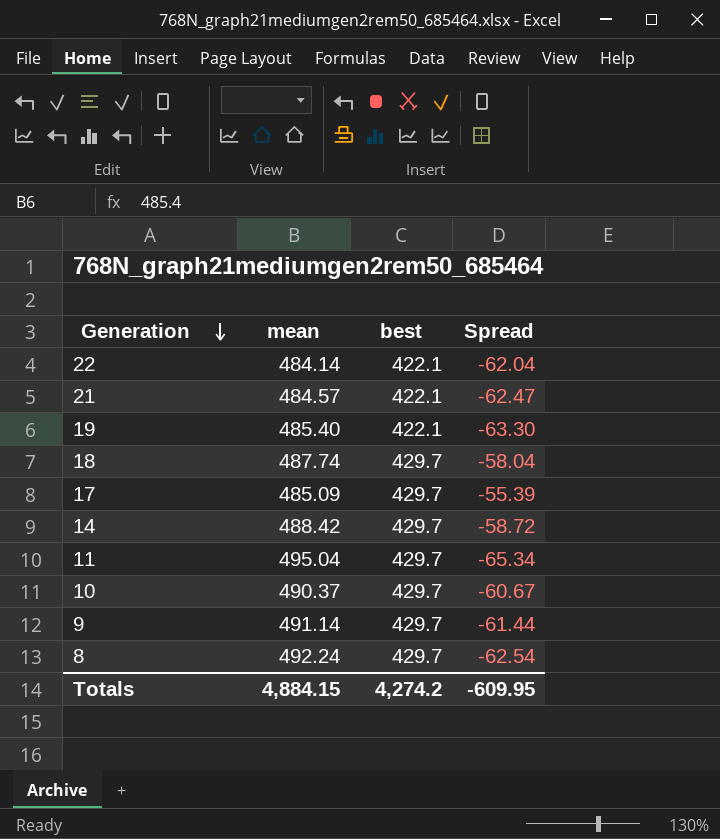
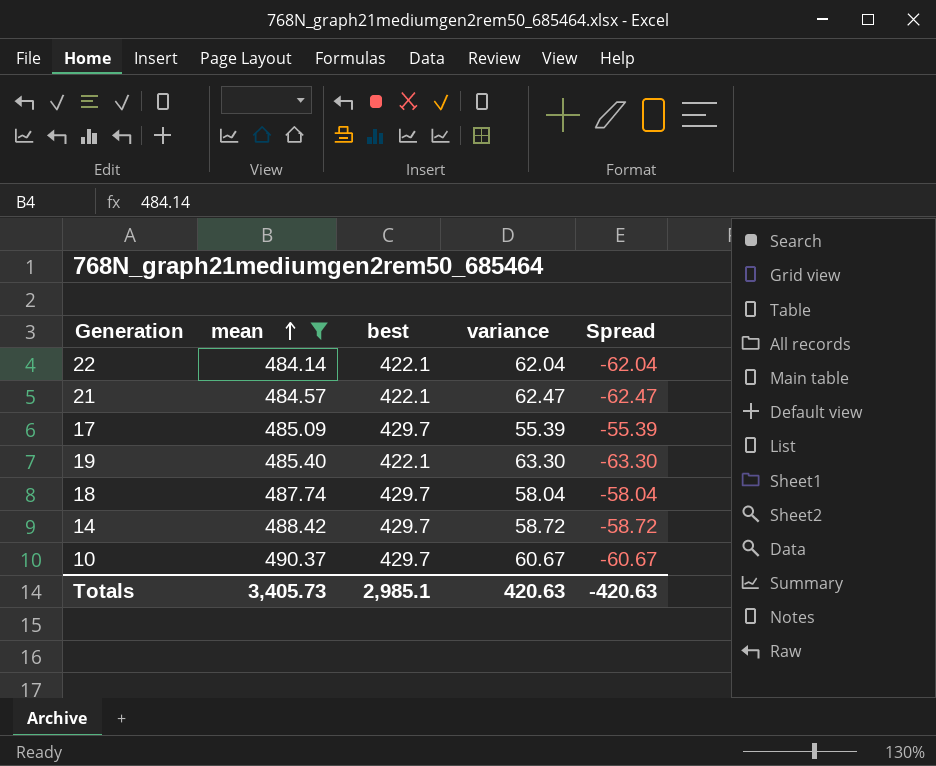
filter: none -> mean <= 490.37
row order: Generation descending -> mean ascending
column variance | formula: none -> [mean] - [best]
Totals | mean: 4,884.15 -> 3,405.73
Totals | best: 4,274.2 -> 2,985.1
Totals | Spread: -609.95 -> -420.63

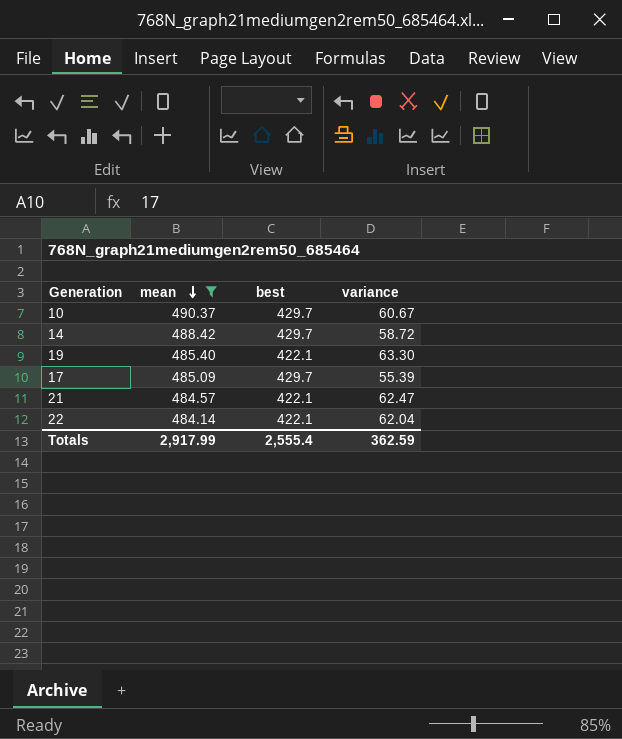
row order: mean ascending -> mean descending
column Spread | formula: [best] - [mean] -> none
row 18: 487.74 | 429.7 | 58.04 | -58.04 -> none
Totals | mean: 3,405.73 -> 2,917.99
Totals | best: 2,985.1 -> 2,555.4
Totals | variance: 420.63 -> 362.59

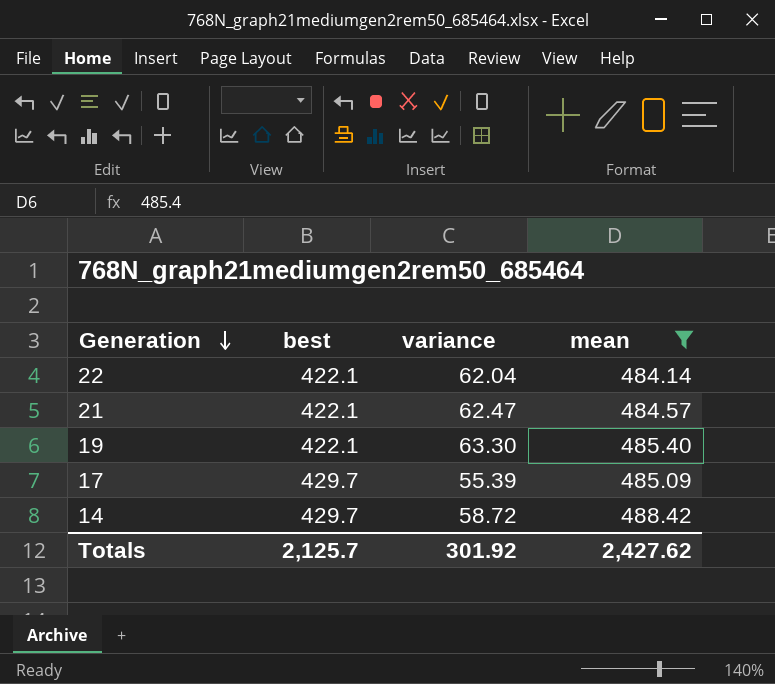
row order: mean descending -> Generation descending
column mean | position: 2 -> 4
row 10: 490.37 | 429.7 | 60.67 -> none
Totals | best: 2,555.4 -> 2,125.7
Totals | variance: 362.59 -> 301.92
Totals | mean: 2,917.99 -> 2,427.62

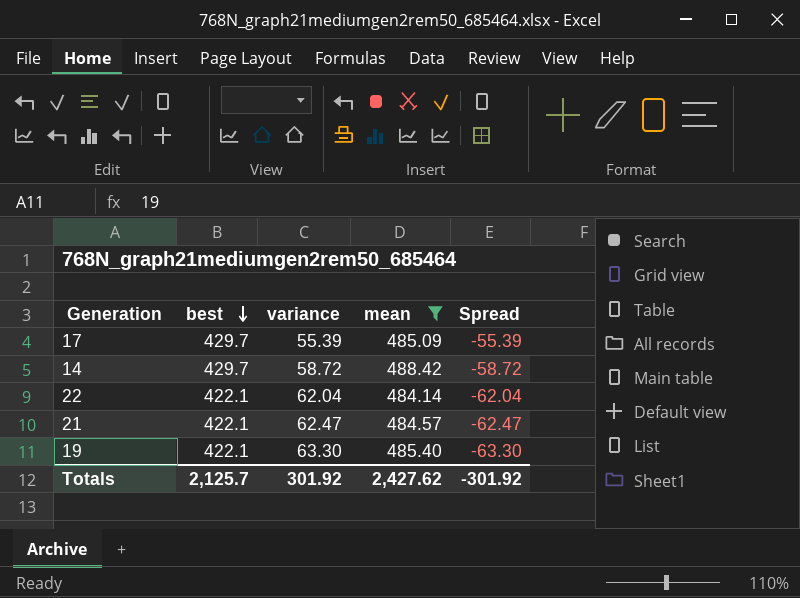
row order: Generation descending -> best descending
column Spread | formula: none -> [best] - [mean]

